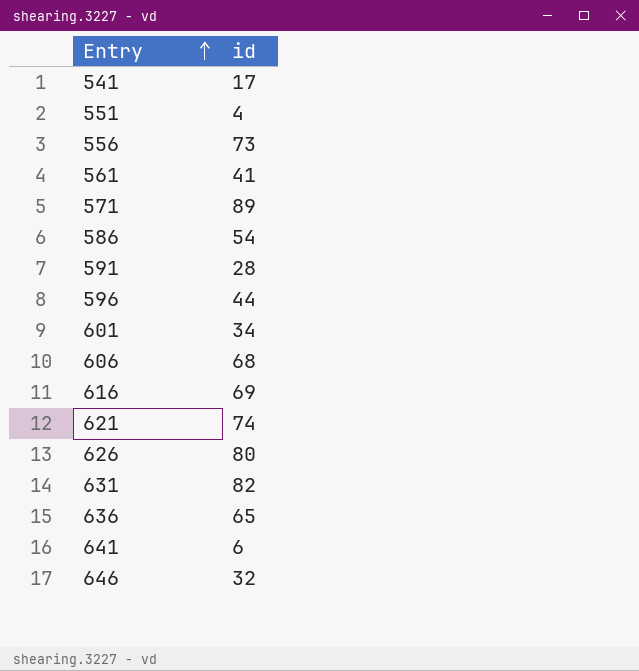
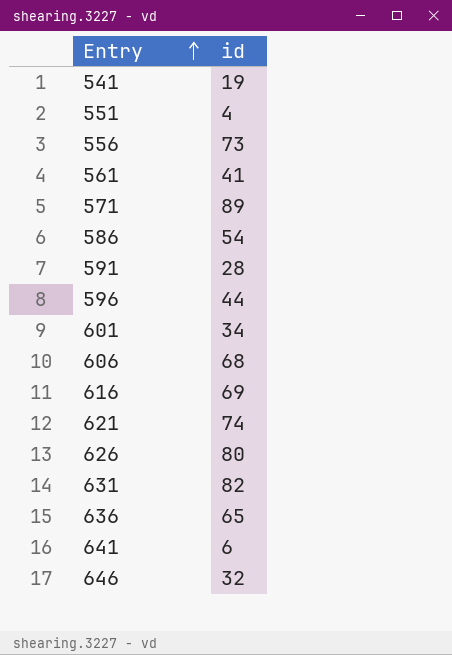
541 | id: 17 -> 19

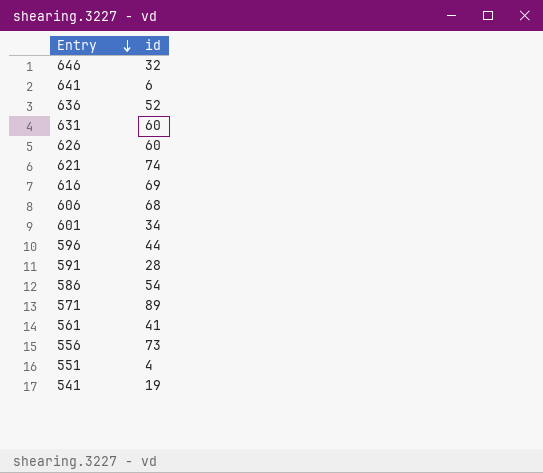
row order: Entry ascending -> Entry descending
636 | id: 65 -> 52
631 | id: 82 -> 60
626 | id: 80 -> 60

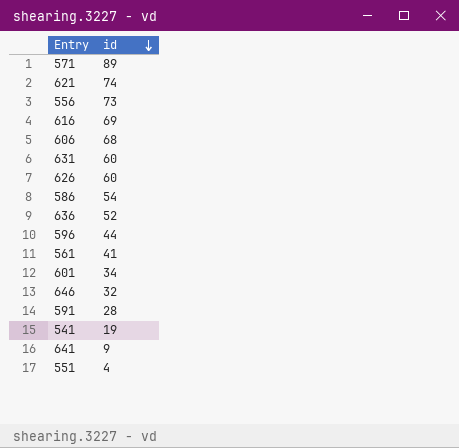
row order: Entry descending -> id descending
641 | id: 6 -> 9

